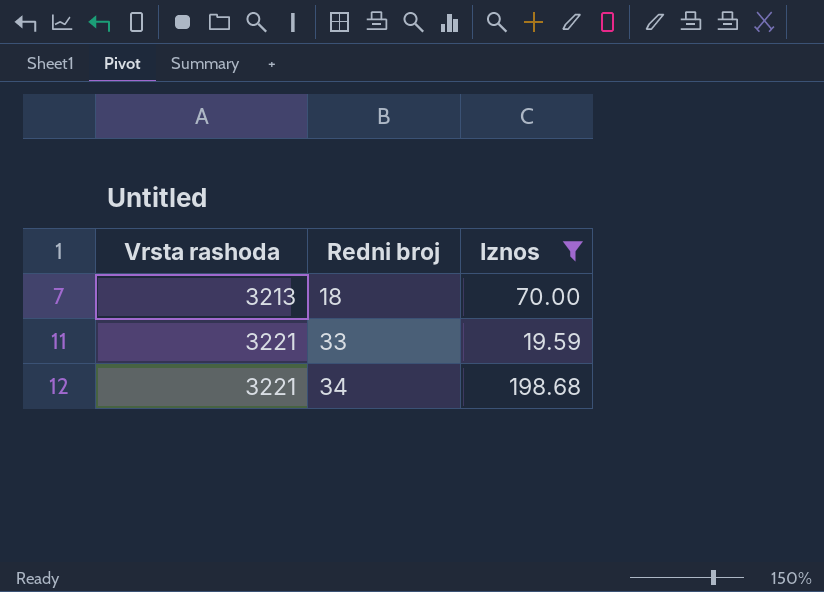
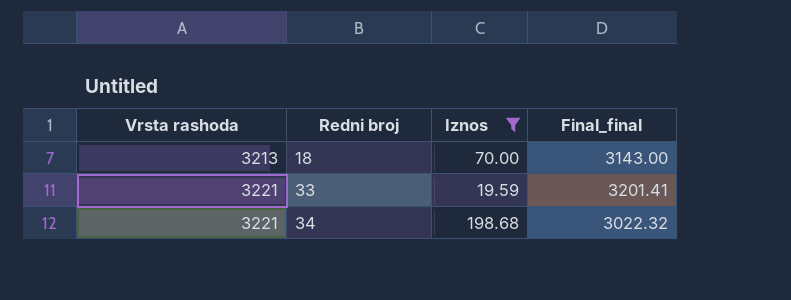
column Final_final | formula: none -> [Vrsta rashoda] - [Iznos]

